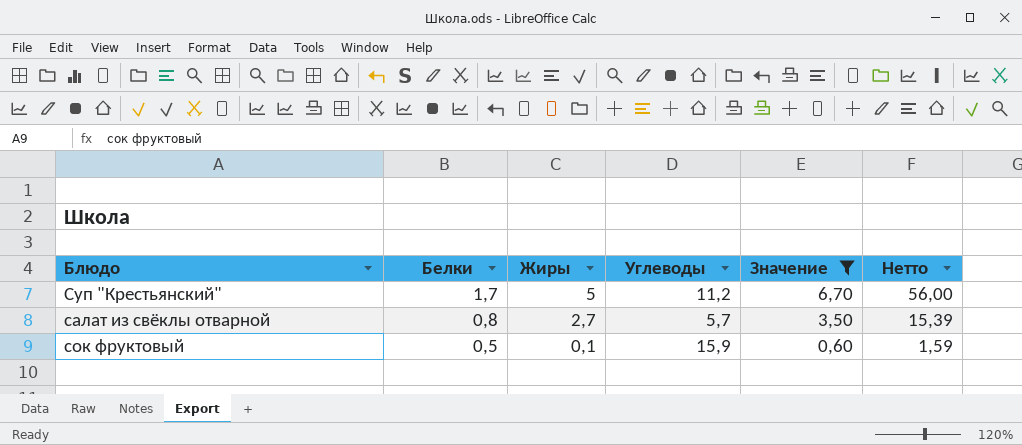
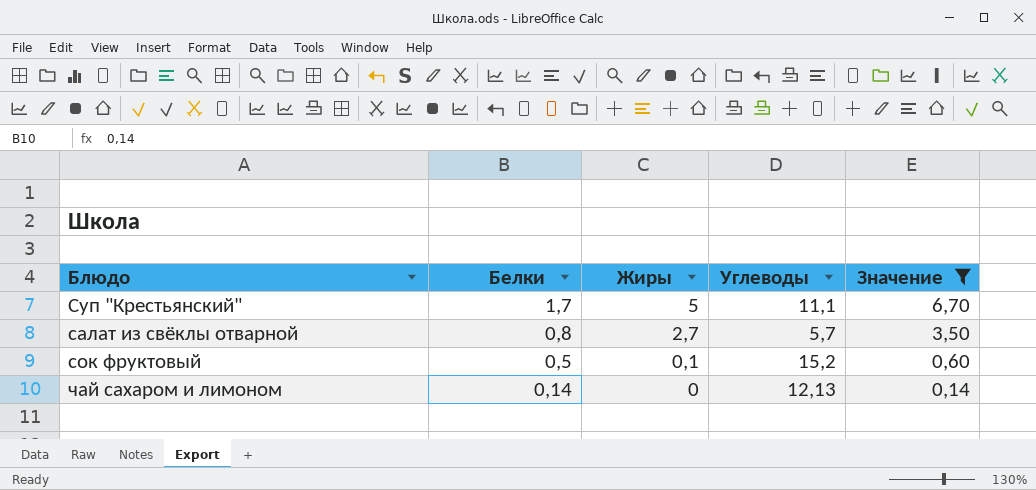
column Нетто | formula: [Жиры] * [Углеводы] -> none
Суп "Крестьянский" | Углеводы: 11,2 -> 11,1
сок фруктовый | Углеводы: 15,9 -> 15,2
row чай сахаром и лимоном: none -> 0,14 | 0 | 12,13 | 0,14

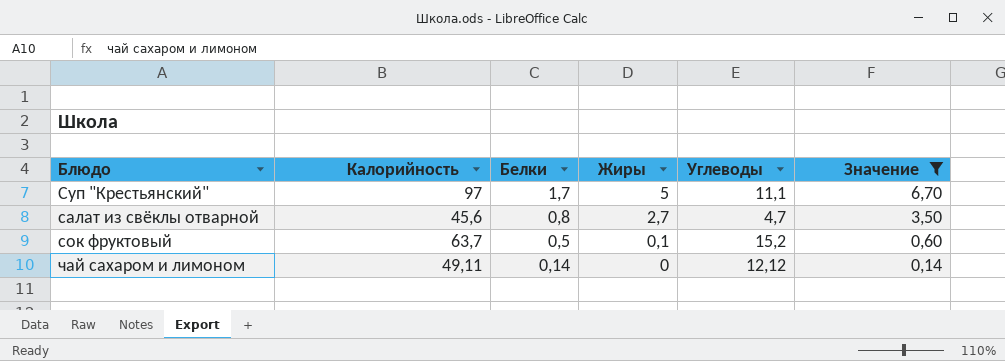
column Калорийность | position: none -> 2
салат из свёклы отварной | Углеводы: 5,7 -> 4,7
чай сахаром и лимоном | Углеводы: 12,13 -> 12,12

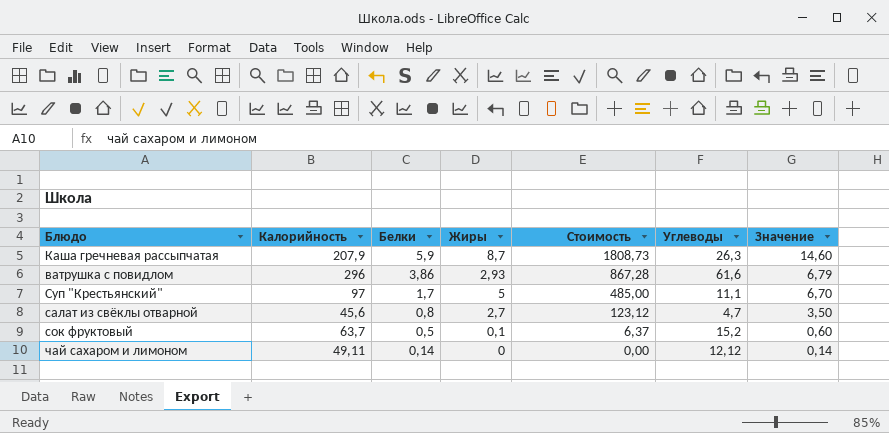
filter: Значение <= 6,70 -> none
column Стоимость | formula: none -> [Калорийность] * [Жиры]

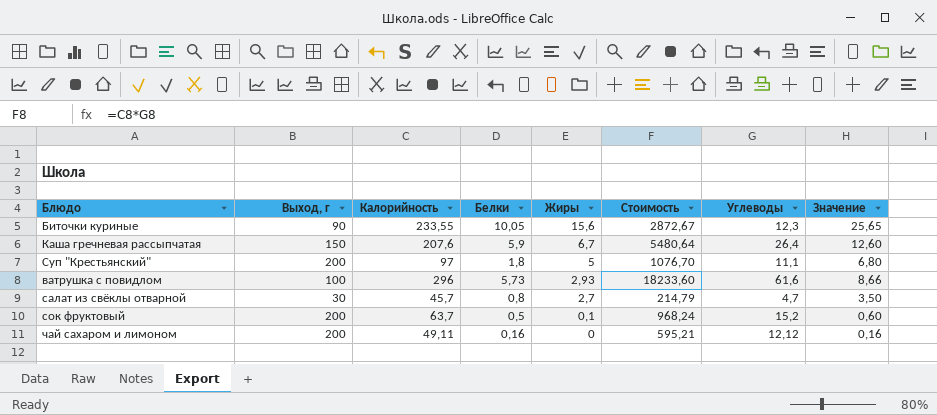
row order: Белки descending -> Жиры descending
column Выход, г | position: none -> 2
column Стоимость | formula: [Калорийность] * [Жиры] -> [Калорийность] * [Углеводы]
row Биточки куриные: none -> 90 | 233,55 | 10,05 | 15,6 | 2872,67 | 12,3 | 25,65
Каша гречневая рассыпчатая | Калорийность: 207,9 -> 207,6
Каша гречневая рассыпчатая | Жиры: 8,7 -> 6,7
Каша гречневая рассыпчатая | Углеводы: 26,3 -> 26,4
Каша гречневая рассыпчатая | Значение: 14,60 -> 12,60
Суп "Крестьянский" | Белки: 1,7 -> 1,8
Суп "Крестьянский" | Значение: 6,70 -> 6,80
ватрушка с повидлом | Белки: 3,86 -> 5,73
ватрушка с повидлом | Значение: 6,79 -> 8,66
салат из свёклы отварной | Калорийность: 45,6 -> 45,7
чай сахаром и лимоном | Белки: 0,14 -> 0,16
чай сахаром и лимоном | Значение: 0,14 -> 0,16

